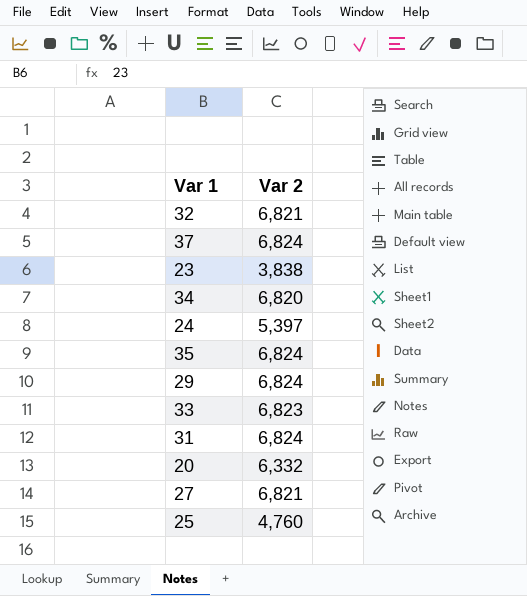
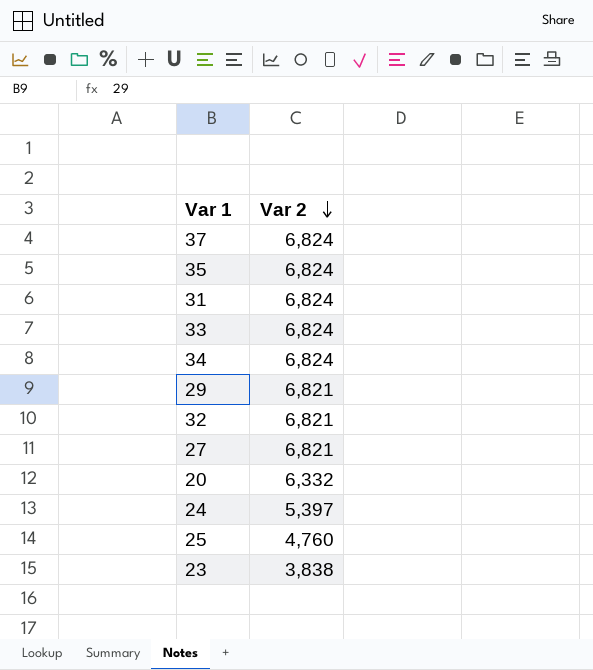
row order: none -> Var 2 descending
33 | Var 2: 6,823 -> 6,824
34 | Var 2: 6,820 -> 6,824
29 | Var 2: 6,824 -> 6,821

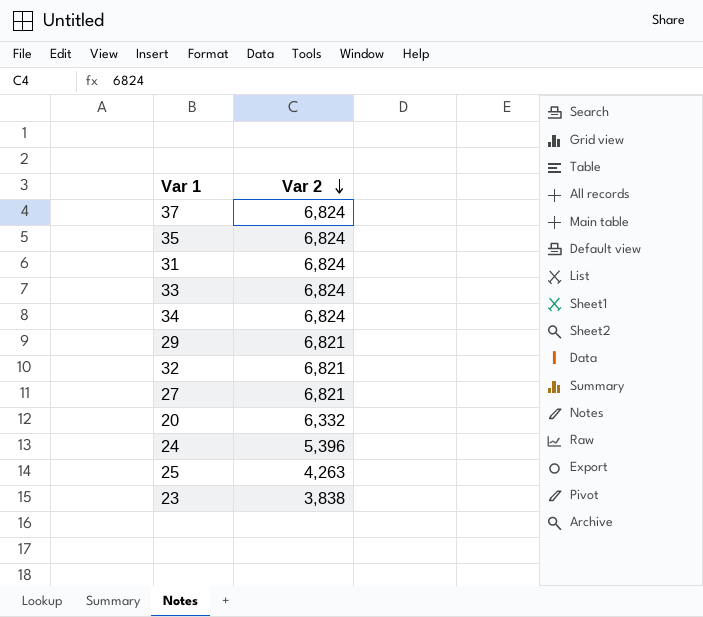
24 | Var 2: 5,397 -> 5,396
25 | Var 2: 4,760 -> 4,263

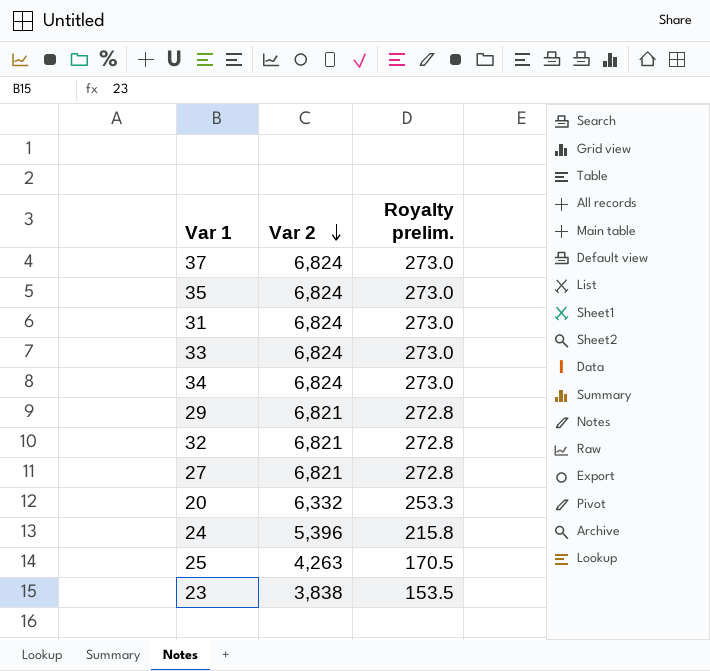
column Royalty prelim. | formula: none -> [Var 2] * 0.04

